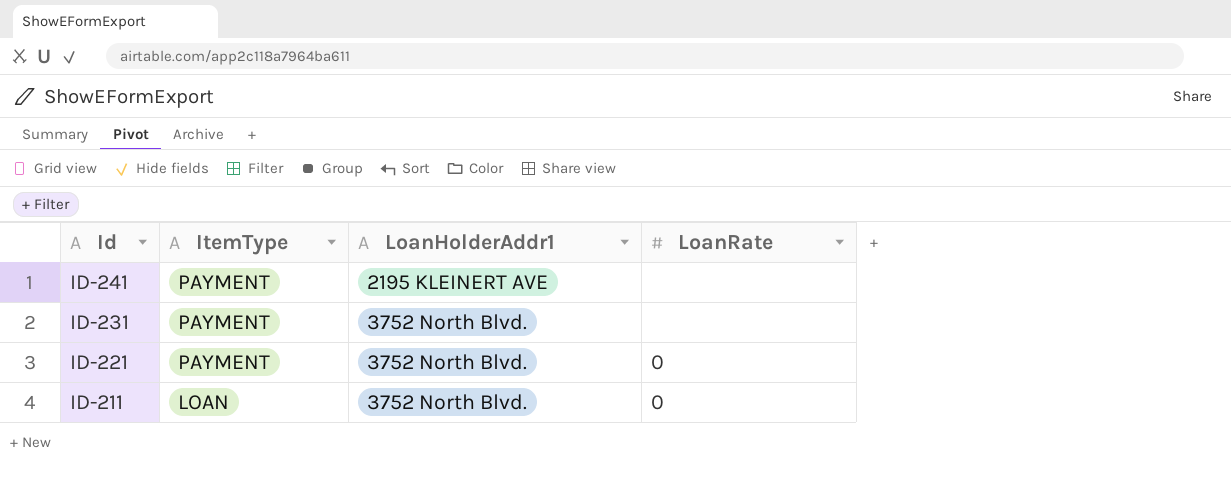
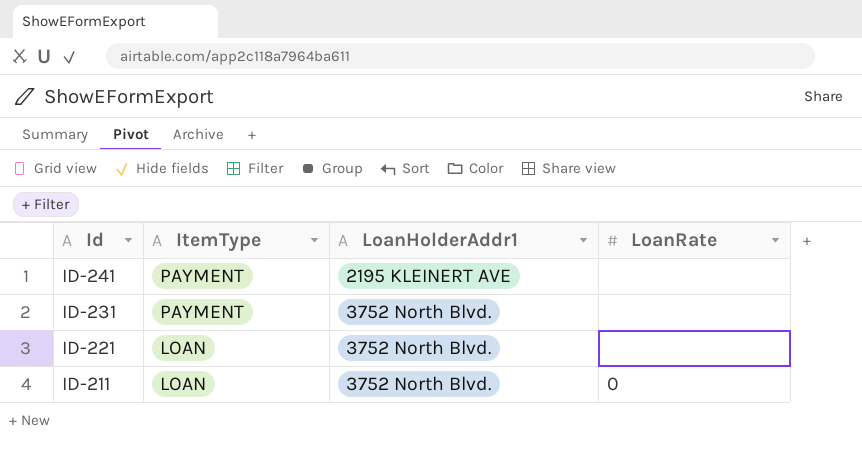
ID-221 | ItemType: PAYMENT -> LOAN
ID-221 | LoanRate: 0 -> none

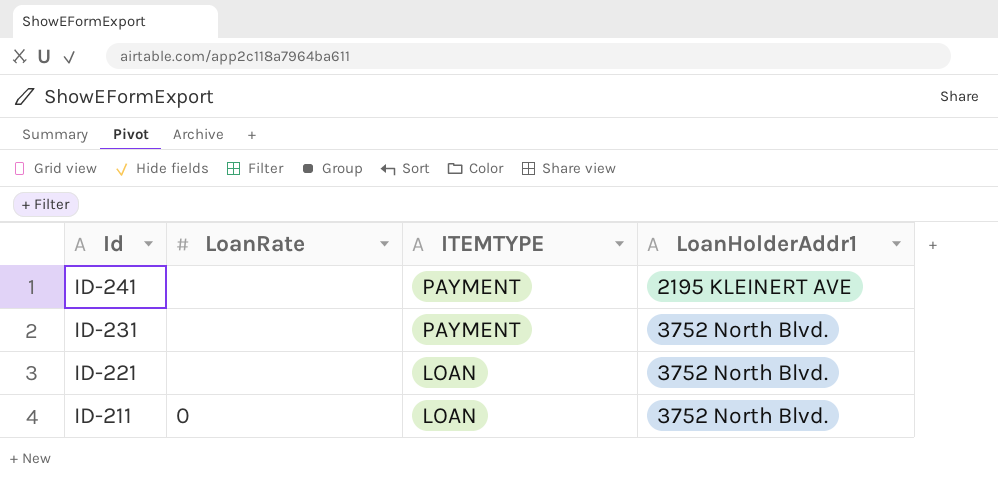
column LoanRate | position: 4 -> 2
column name: ItemType -> ITEMTYPE

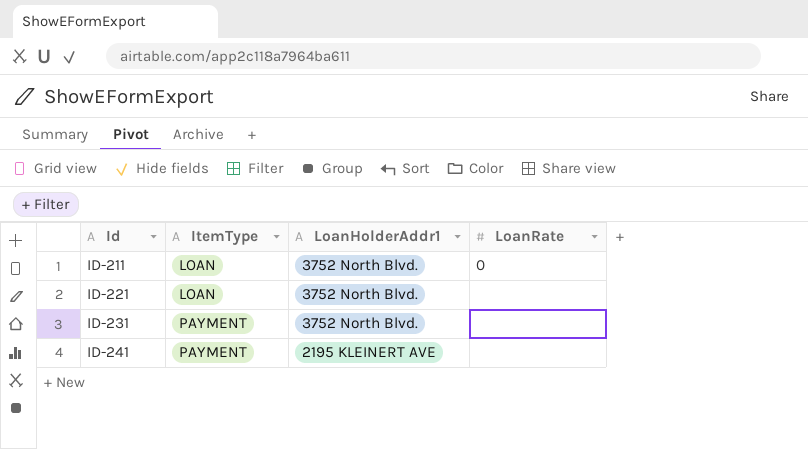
row order: Id descending -> Id ascending
column name: ITEMTYPE -> ItemType
column LoanRate | position: 2 -> 4

